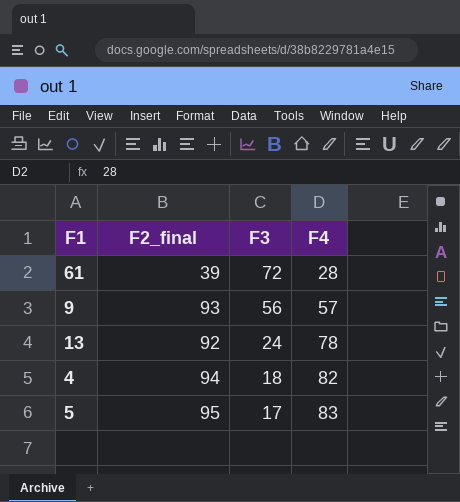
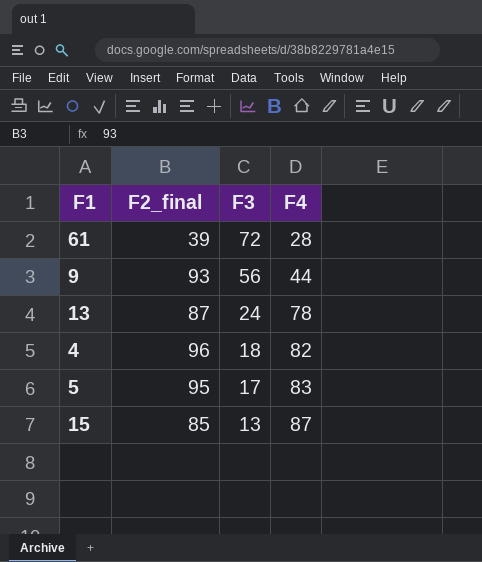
9 | F4: 57 -> 44
13 | F2_final: 92 -> 87
4 | F2_final: 94 -> 96
row 15: none -> 85 | 13 | 87

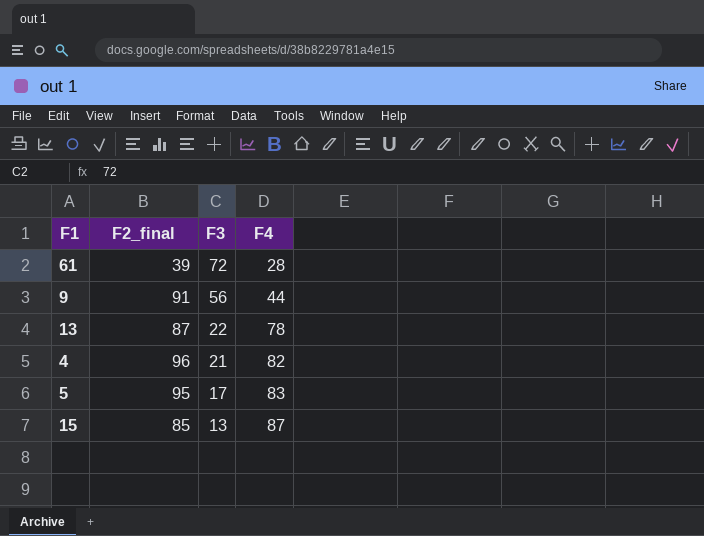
9 | F2_final: 93 -> 91
13 | F3: 24 -> 22
4 | F3: 18 -> 21

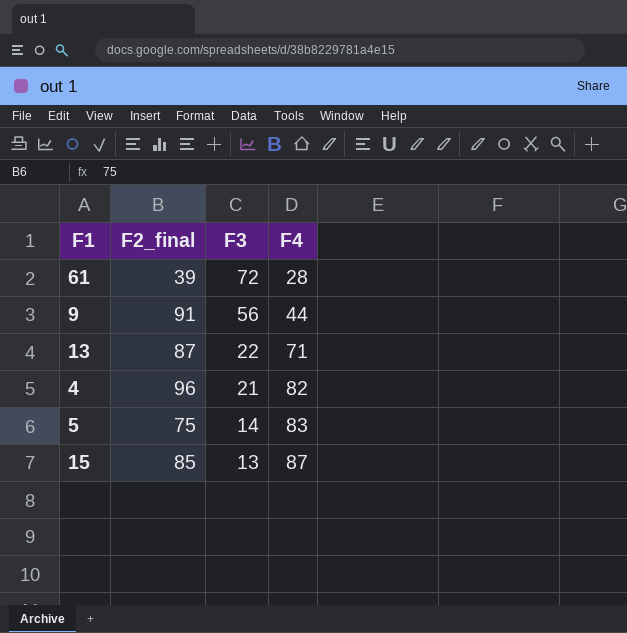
13 | F4: 78 -> 71
5 | F2_final: 95 -> 75
5 | F3: 17 -> 14

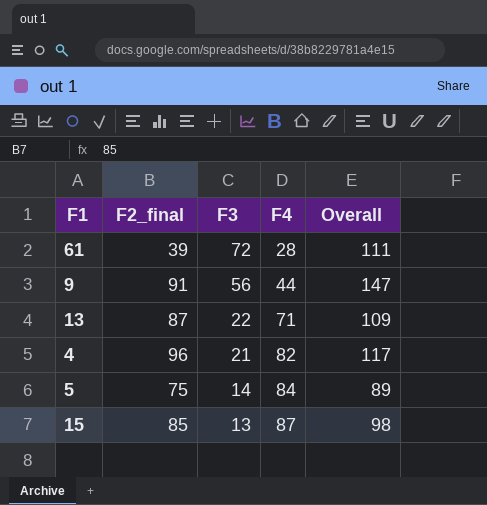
column Overall | formula: none -> [F2_final] + [F3]
5 | F4: 83 -> 84

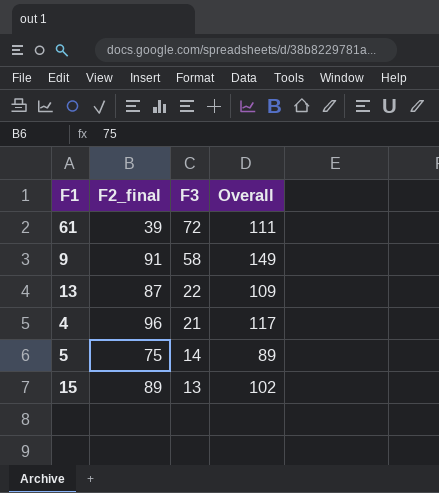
column F4 | position: 4 -> none
9 | F3: 56 -> 58
9 | Overall: 147 -> 149
15 | F2_final: 85 -> 89
15 | Overall: 98 -> 102

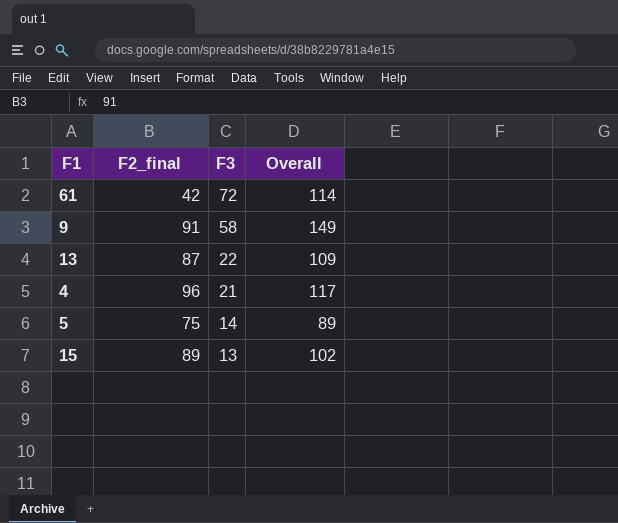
61 | F2_final: 39 -> 42
61 | Overall: 111 -> 114

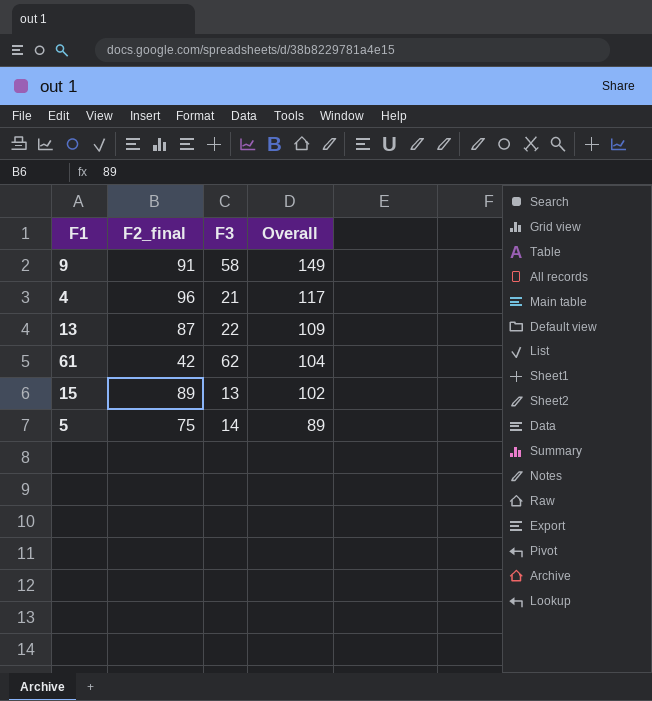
row order: F3 descending -> Overall descending
61 | F3: 72 -> 62
61 | Overall: 114 -> 104

